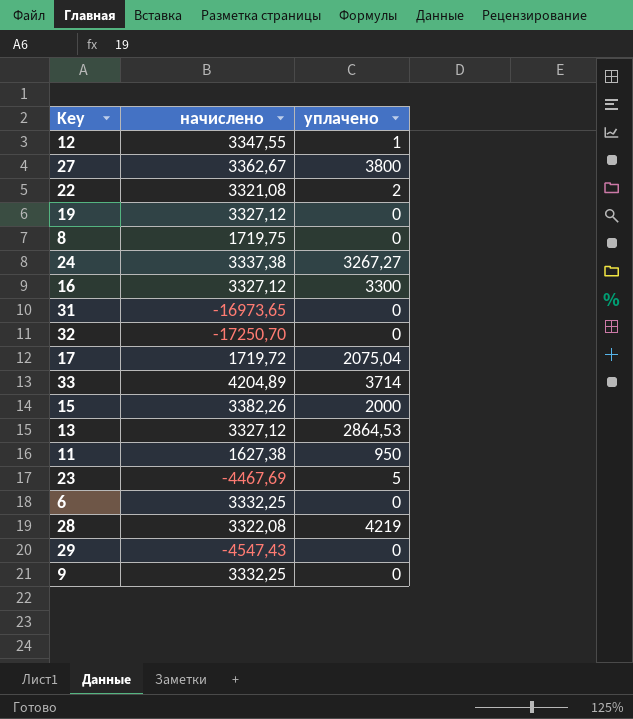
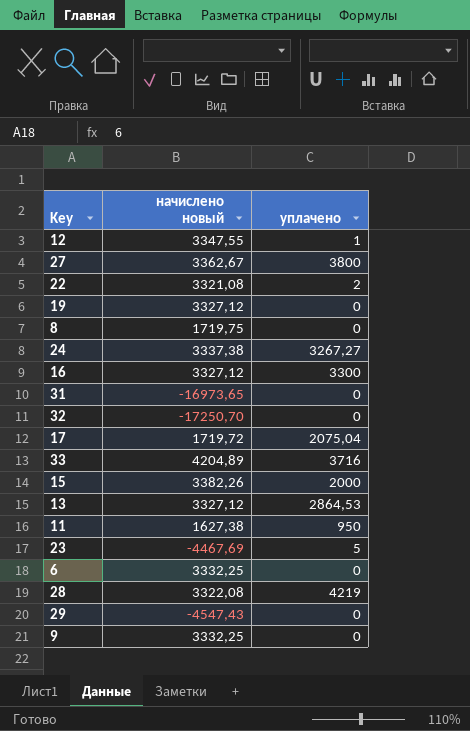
column name: начислено -> начислено новый
33 | уплачено: 3714 -> 3716

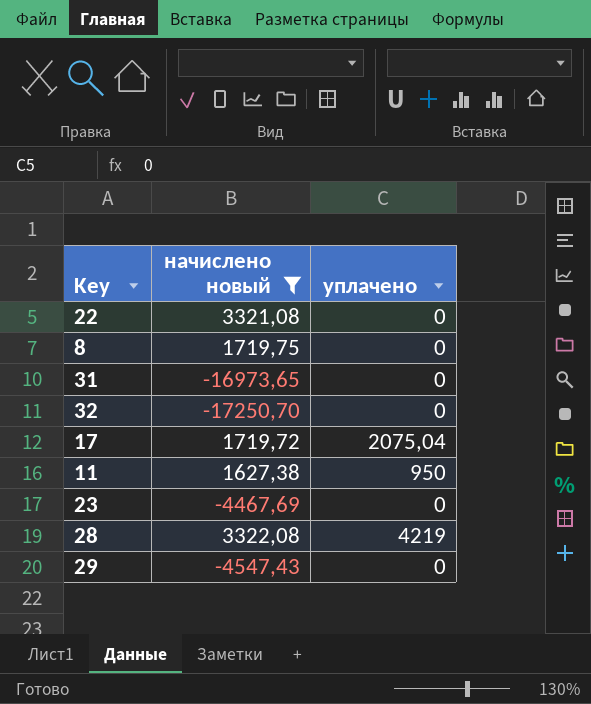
filter: none -> начислено новый <= 3322,08
22 | уплачено: 2 -> 0
23 | уплачено: 5 -> 0

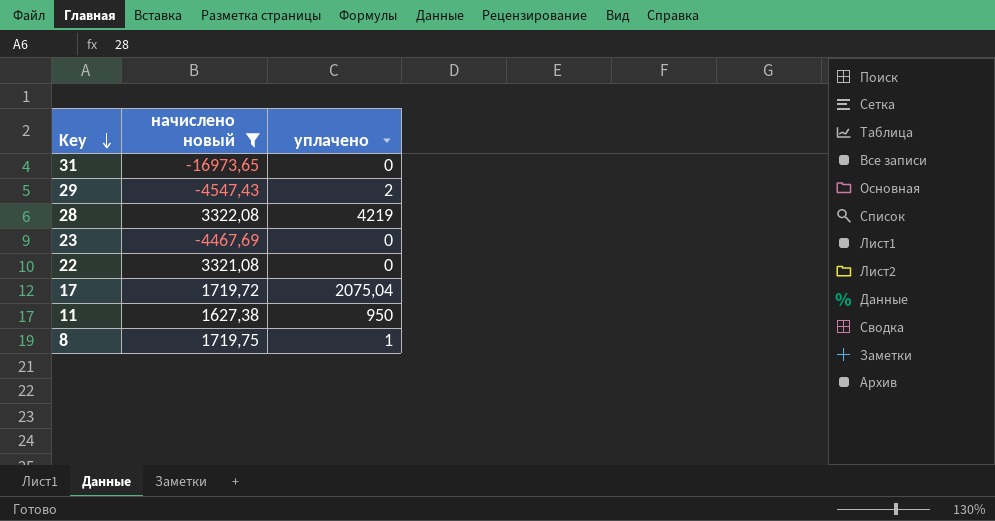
row order: none -> Key descending
row 32: -17250,70 | 0 -> none
29 | уплачено: 0 -> 2
8 | уплачено: 0 -> 1

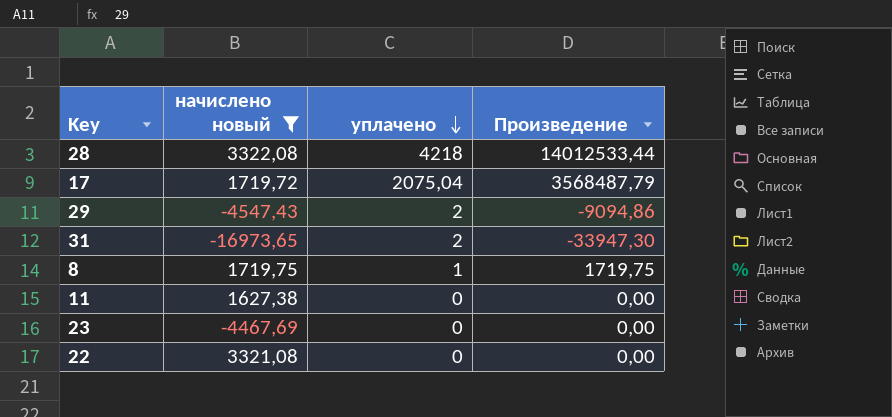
row order: Key descending -> уплачено descending
column Произведение | formula: none -> [начислено новый] * [уплачено]
28 | уплачено: 4219 -> 4218
31 | уплачено: 0 -> 2
11 | уплачено: 950 -> 0

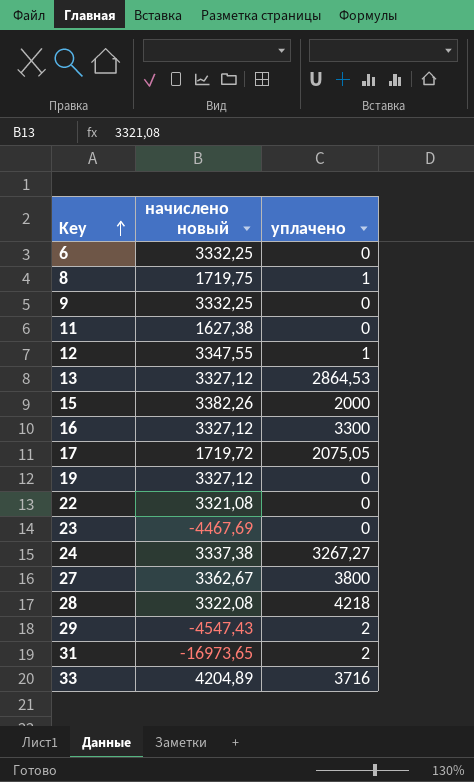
filter: начислено новый <= 3322,08 -> none
row order: уплачено descending -> Key ascending
column Произведение | formula: [начислено новый] * [уплачено] -> none
17 | уплачено: 2075,04 -> 2075,05

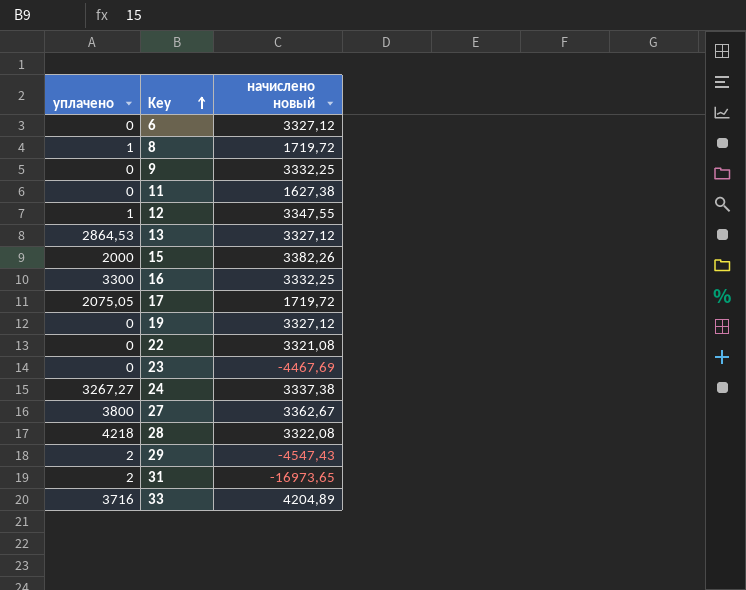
column уплачено | position: 3 -> 1
6 | начислено новый: 3332,25 -> 3327,12
8 | начислено новый: 1719,75 -> 1719,72
16 | начислено новый: 3327,12 -> 3332,25

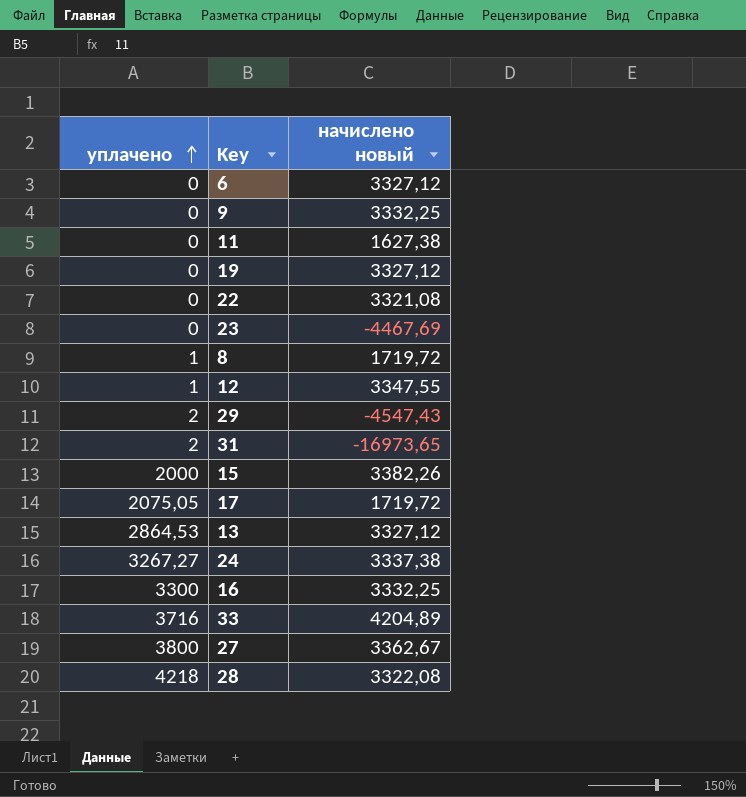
row order: Key ascending -> уплачено ascending

